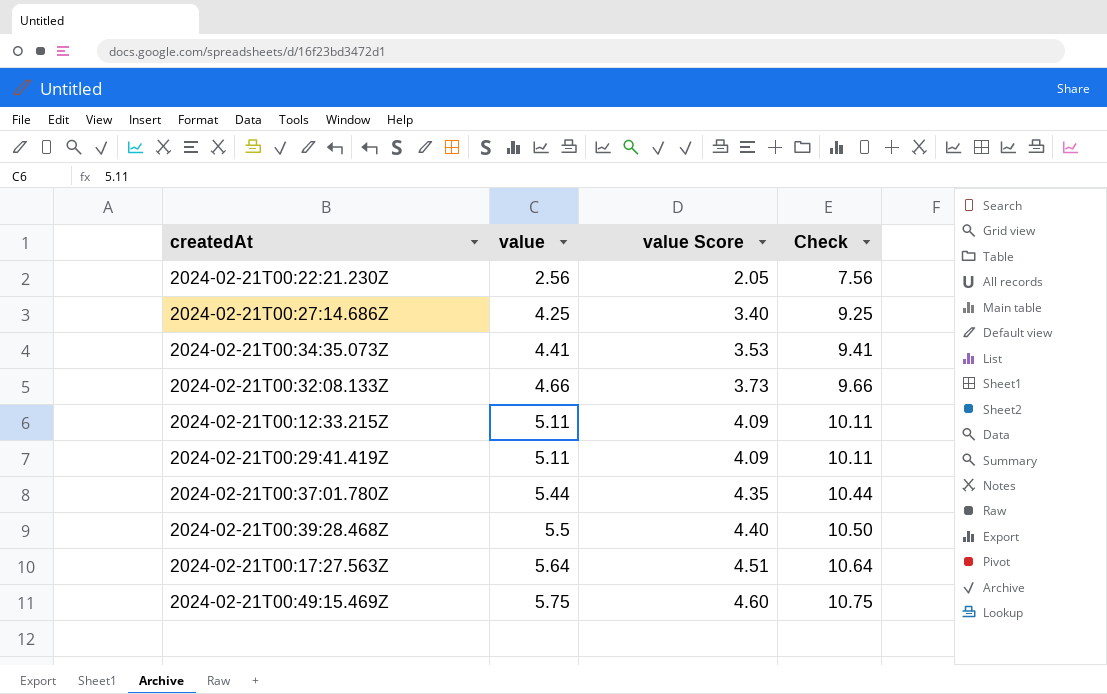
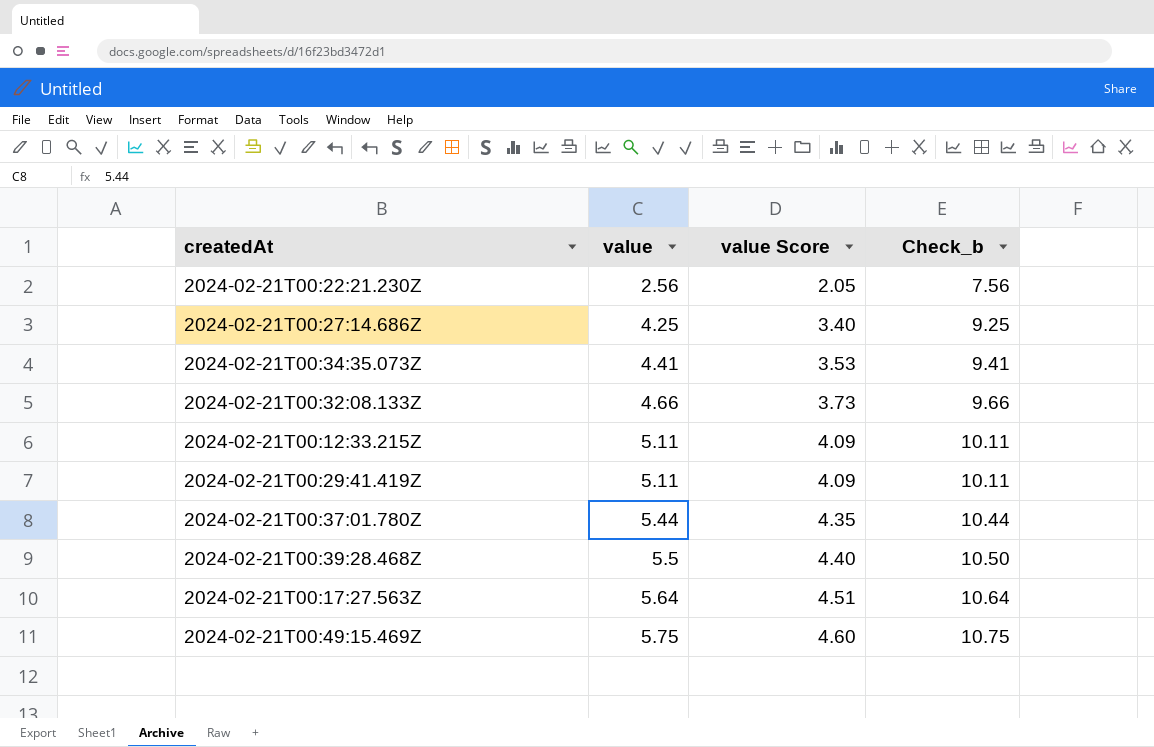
column name: Check -> Check_b

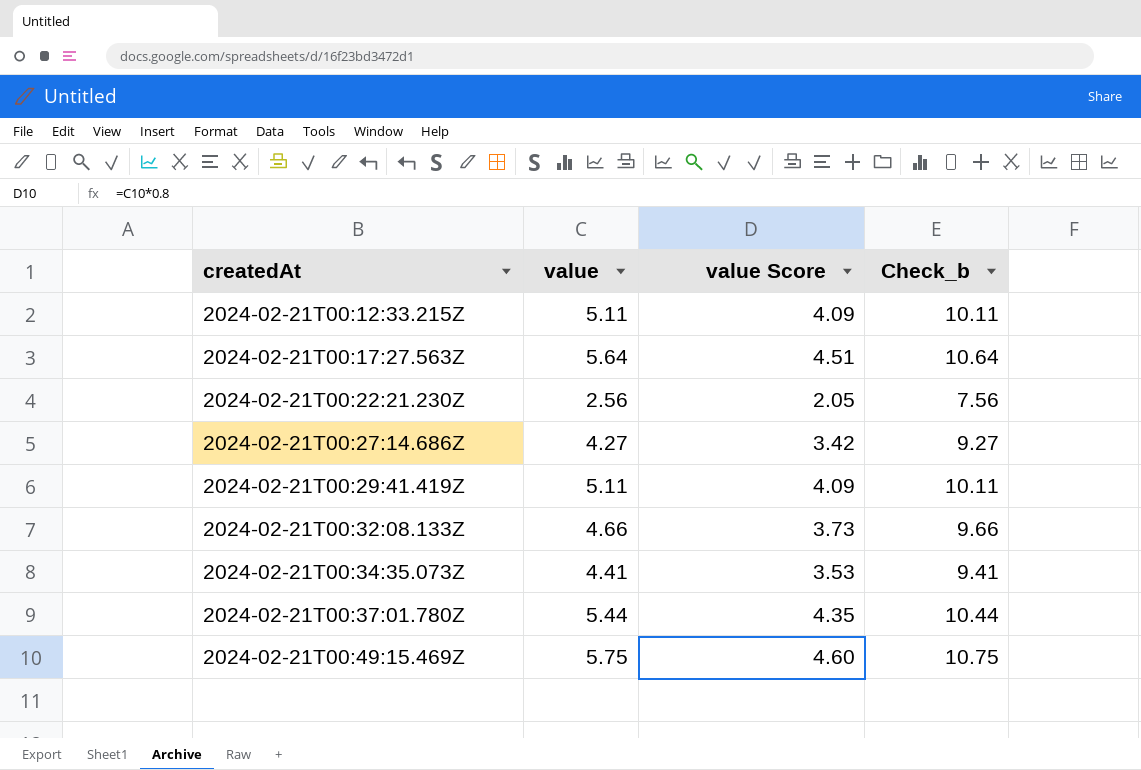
row order: value ascending -> createdAt ascending
row 2024-02-21T00:39:28.468Z: 5.5 | 4.40 | 10.50 -> none
2024-02-21T00:27:14.686Z | value: 4.25 -> 4.27
2024-02-21T00:27:14.686Z | value Score: 3.40 -> 3.42
2024-02-21T00:27:14.686Z | Check_b: 9.25 -> 9.27

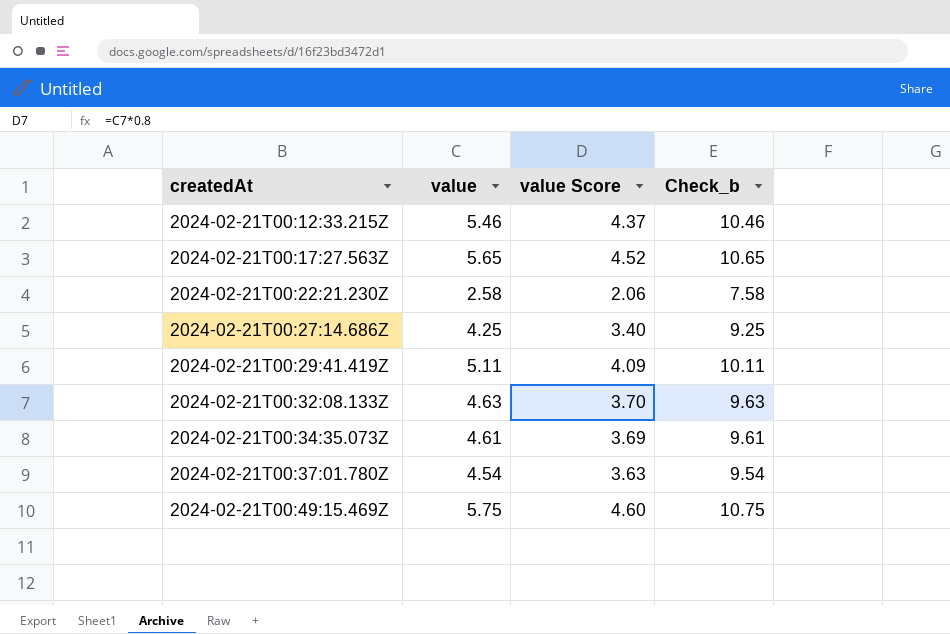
2024-02-21T00:12:33.215Z | value: 5.11 -> 5.46
2024-02-21T00:12:33.215Z | value Score: 4.09 -> 4.37
2024-02-21T00:12:33.215Z | Check_b: 10.11 -> 10.46
2024-02-21T00:17:27.563Z | value: 5.64 -> 5.65
2024-02-21T00:17:27.563Z | value Score: 4.51 -> 4.52
2024-02-21T00:17:27.563Z | Check_b: 10.64 -> 10.65
2024-02-21T00:22:21.230Z | value: 2.56 -> 2.58
2024-02-21T00:22:21.230Z | value Score: 2.05 -> 2.06
2024-02-21T00:22:21.230Z | Check_b: 7.56 -> 7.58
2024-02-21T00:27:14.686Z | value: 4.27 -> 4.25
2024-02-21T00:27:14.686Z | value Score: 3.42 -> 3.40
2024-02-21T00:27:14.686Z | Check_b: 9.27 -> 9.25
2024-02-21T00:32:08.133Z | value: 4.66 -> 4.63
2024-02-21T00:32:08.133Z | value Score: 3.73 -> 3.70
2024-02-21T00:32:08.133Z | Check_b: 9.66 -> 9.63
2024-02-21T00:34:35.073Z | value: 4.41 -> 4.61
2024-02-21T00:34:35.073Z | value Score: 3.53 -> 3.69
2024-02-21T00:34:35.073Z | Check_b: 9.41 -> 9.61
2024-02-21T00:37:01.780Z | value: 5.44 -> 4.54
2024-02-21T00:37:01.780Z | value Score: 4.35 -> 3.63
2024-02-21T00:37:01.780Z | Check_b: 10.44 -> 9.54

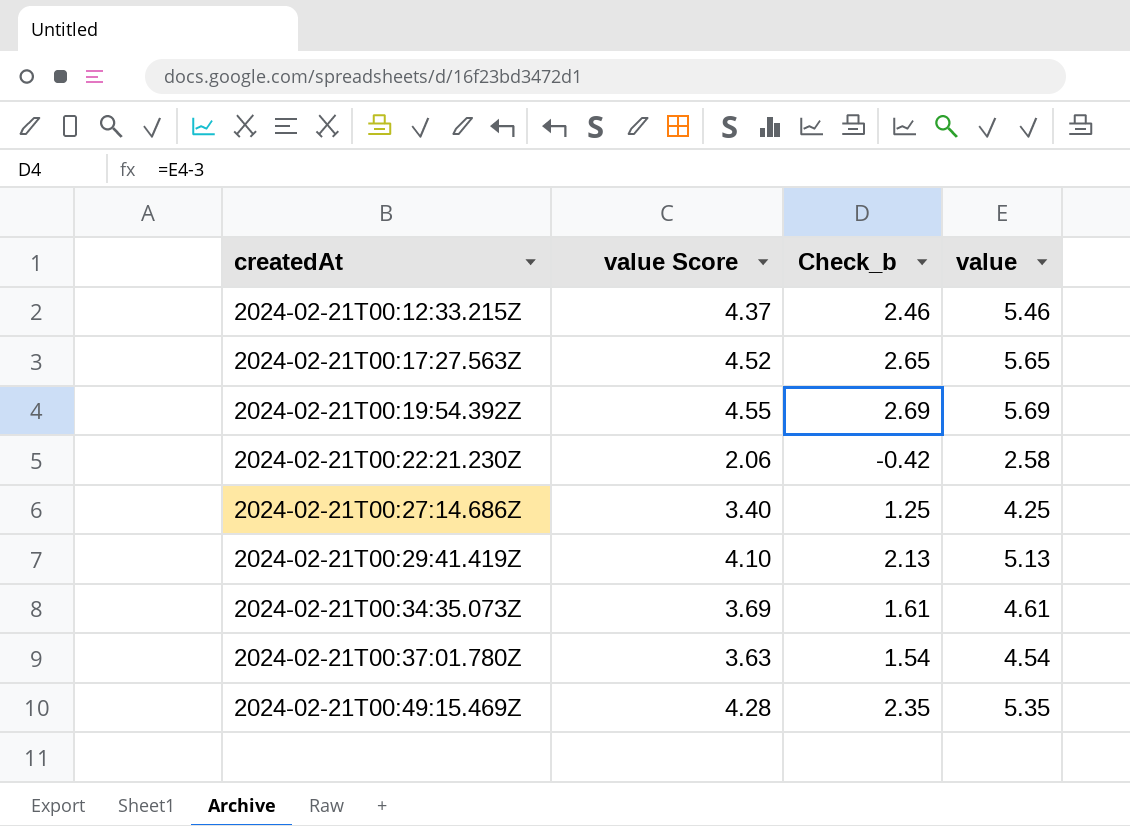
column Check_b | formula: [value] + 5 -> [value] - 3
column value | position: 2 -> 4
row 2024-02-21T00:32:08.133Z: 4.63 | 3.70 | 9.63 -> none
row 2024-02-21T00:19:54.392Z: none -> 4.55 | 2.69 | 5.69
2024-02-21T00:29:41.419Z | value Score: 4.09 -> 4.10
2024-02-21T00:29:41.419Z | value: 5.11 -> 5.13
2024-02-21T00:49:15.469Z | value Score: 4.60 -> 4.28
2024-02-21T00:49:15.469Z | value: 5.75 -> 5.35

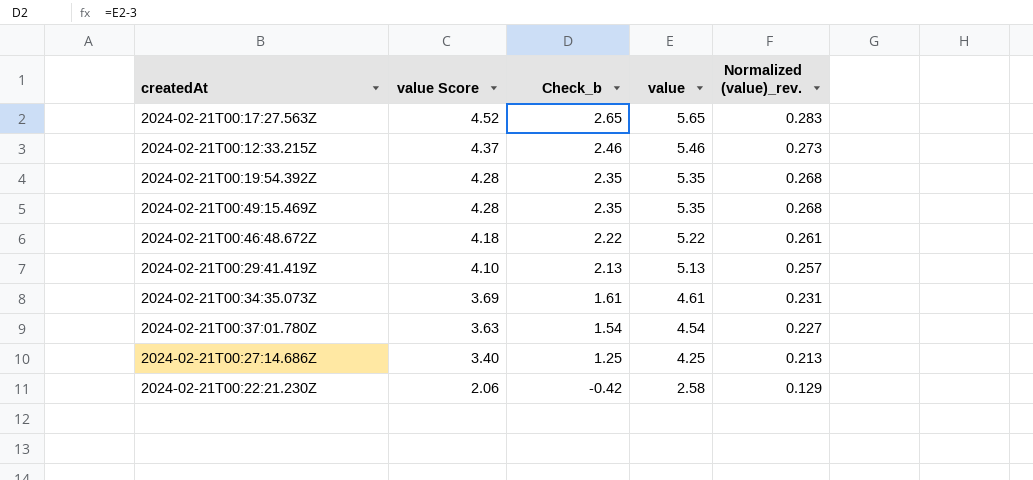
row order: createdAt ascending -> value Score descending
column Normalized (value)_rev. | formula: none -> [value] * 0.05
2024-02-21T00:19:54.392Z | value Score: 4.55 -> 4.28
2024-02-21T00:19:54.392Z | Check_b: 2.69 -> 2.35
2024-02-21T00:19:54.392Z | value: 5.69 -> 5.35
row 2024-02-21T00:46:48.672Z: none -> 4.18 | 2.22 | 5.22 | 0.261

